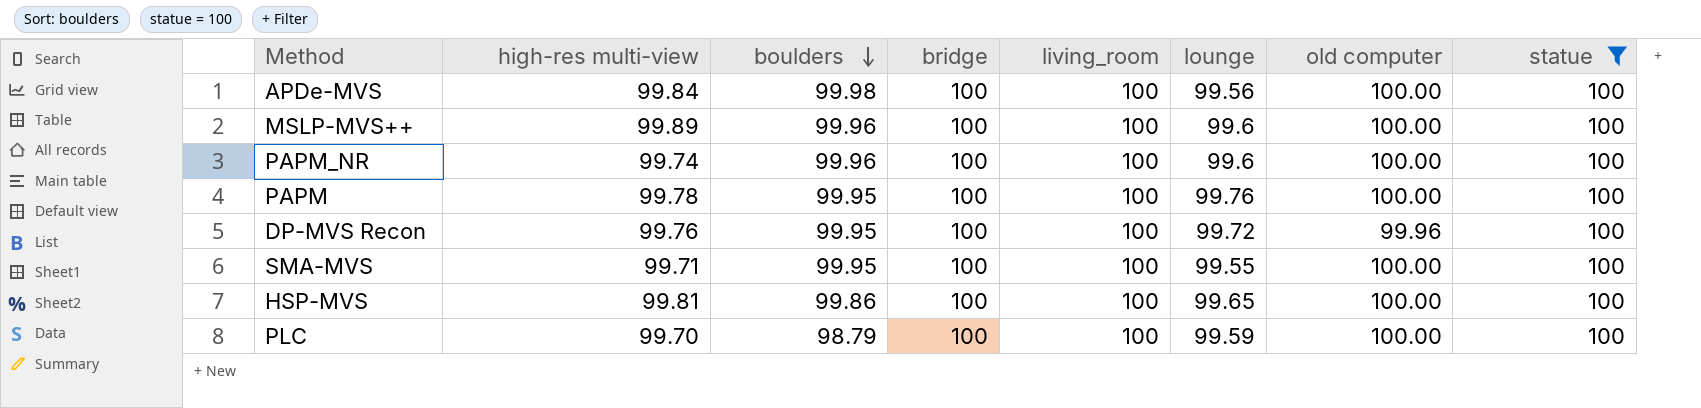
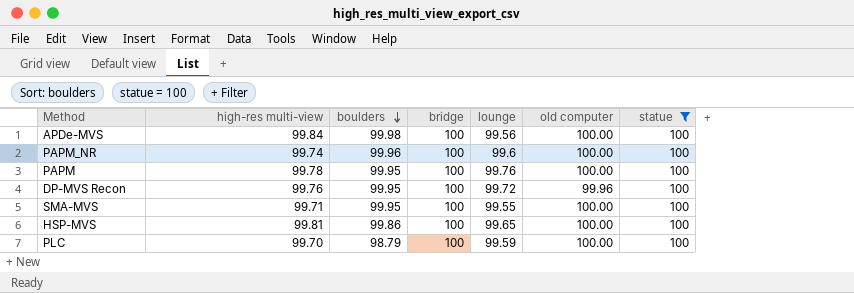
column living_room | position: 5 -> none
row MSLP-MVS++: 99.89 | 99.96 | 100 | 100 | 99.6 | 100.00 | 100 -> none

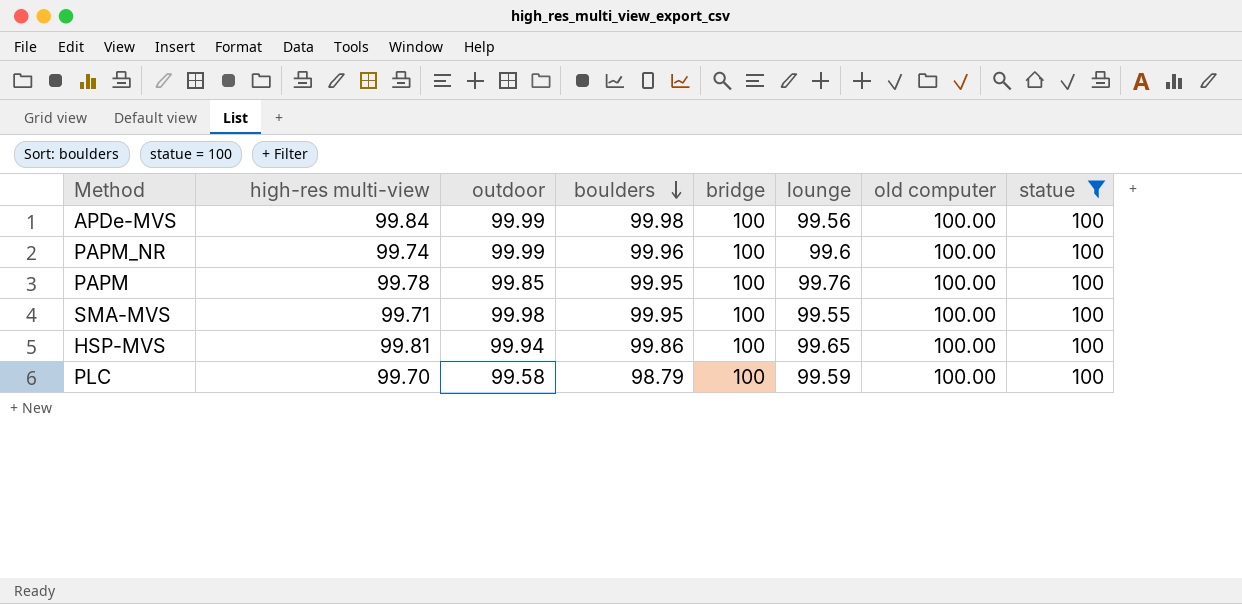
column outdoor | position: none -> 3
row DP-MVS Recon: 99.76 | 99.95 | 100 | 99.72 | 99.96 | 100 -> none

